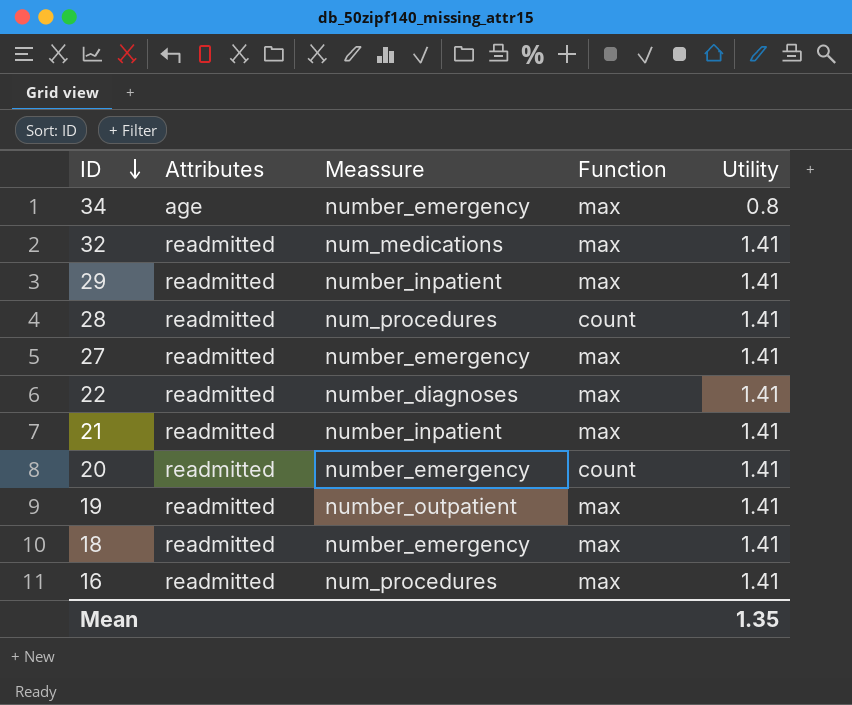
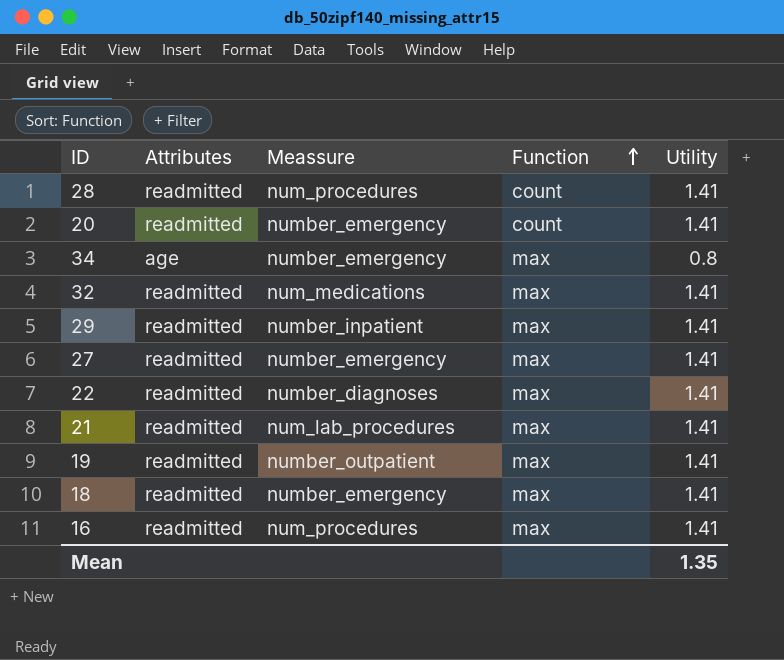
row order: ID descending -> Function ascending
21 | Meassure: number_inpatient -> num_lab_procedures

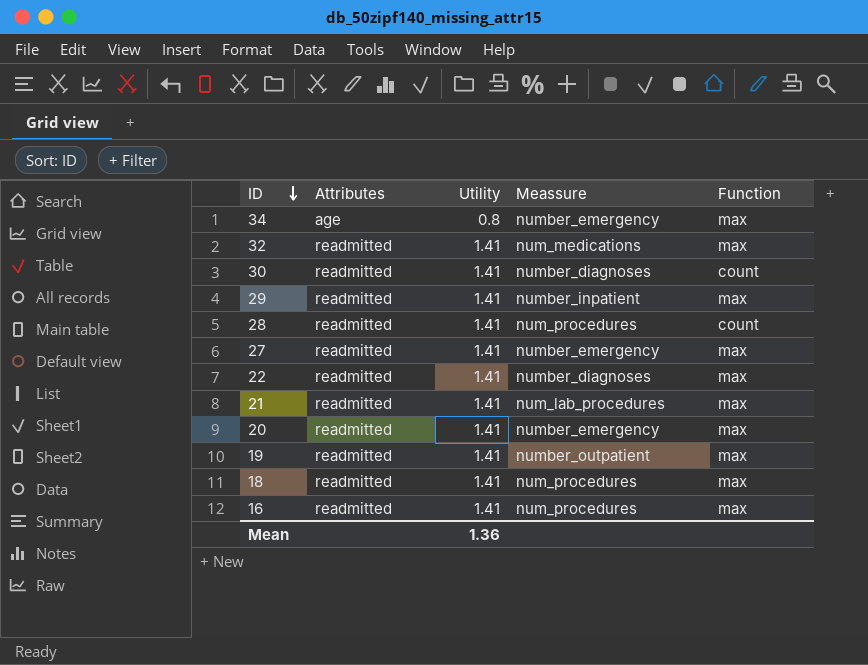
row order: Function ascending -> ID descending
column Utility | position: 5 -> 3
row 30: none -> readmitted | 1.41 | number_diagnoses | count
20 | Function: count -> max
18 | Meassure: number_emergency -> num_procedures
Mean | Utility: 1.35 -> 1.36

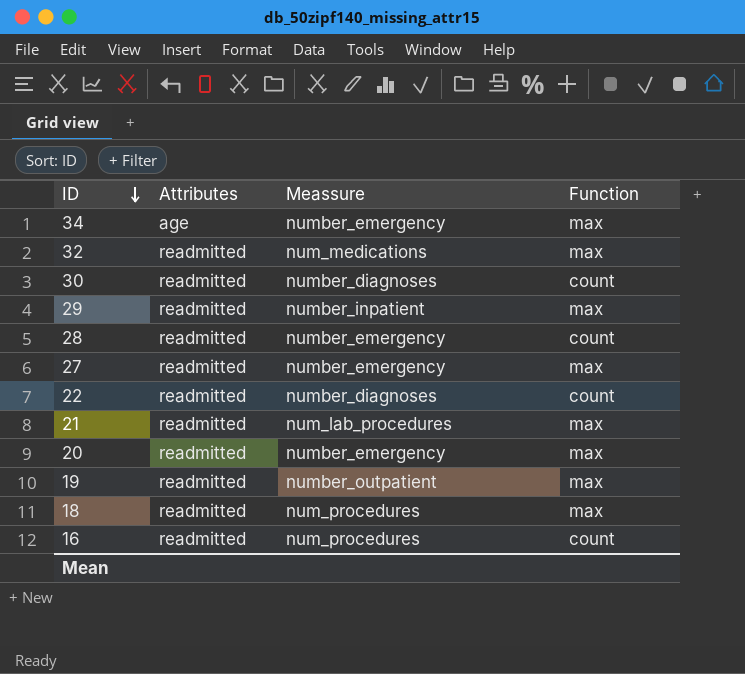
column Utility | position: 3 -> none
28 | Meassure: num_procedures -> number_emergency
22 | Function: max -> count
16 | Function: max -> count

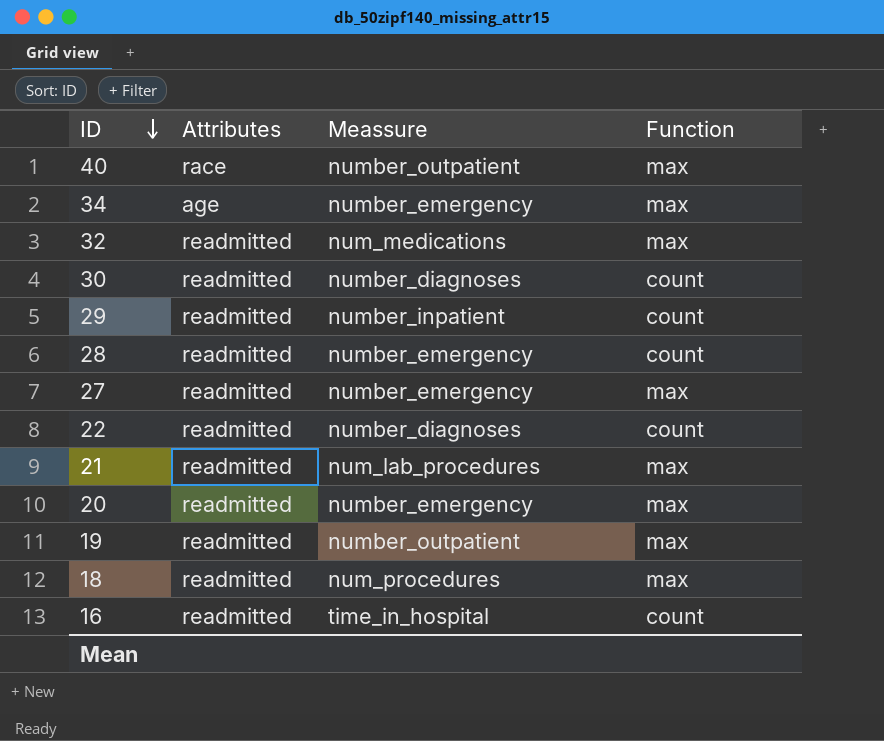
row 40: none -> race | number_outpatient | max
29 | Function: max -> count
16 | Meassure: num_procedures -> time_in_hospital

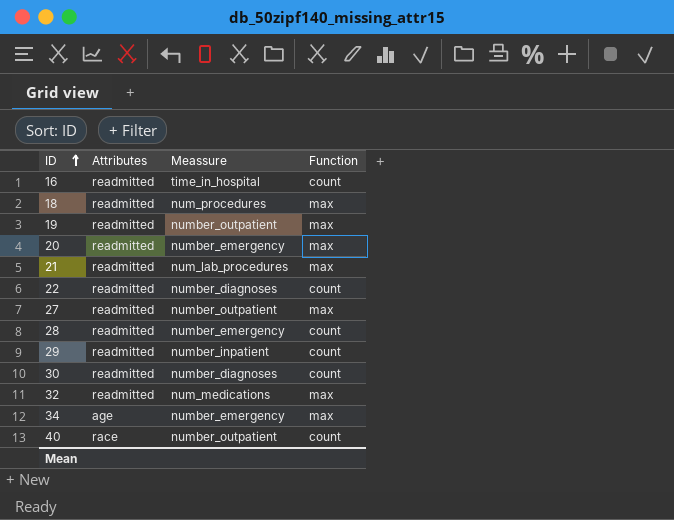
row order: ID descending -> ID ascending
27 | Meassure: number_emergency -> number_outpatient
40 | Function: max -> count

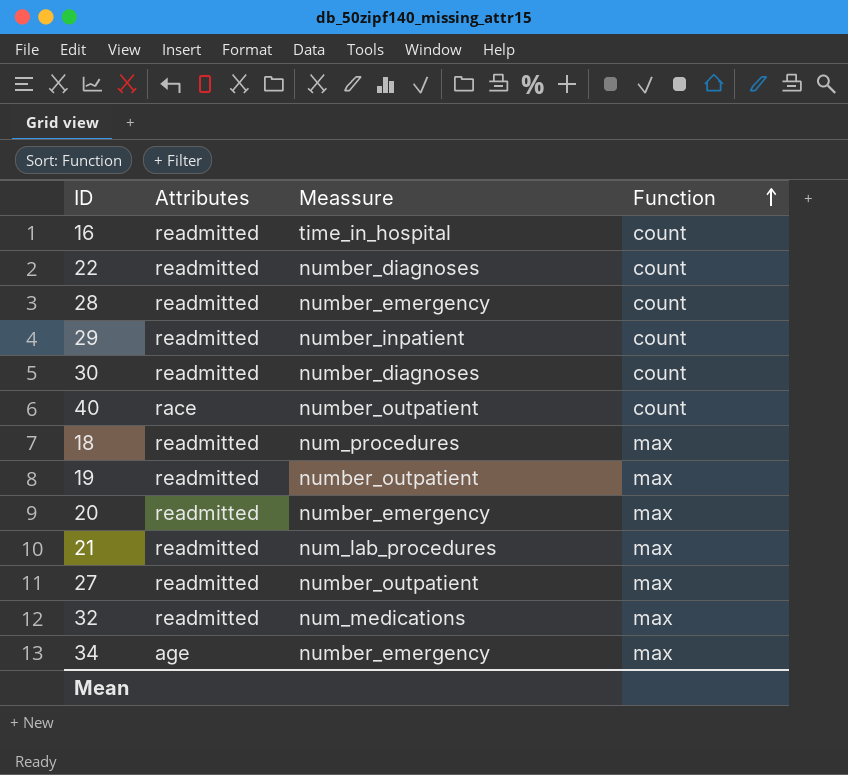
row order: ID ascending -> Function ascending

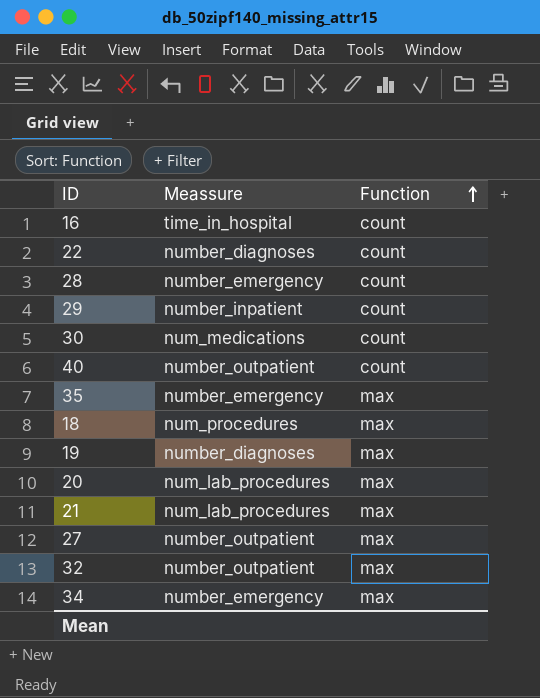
column Attributes | position: 2 -> none
30 | Meassure: number_diagnoses -> num_medications
row 35: none -> number_emergency | max
19 | Meassure: number_outpatient -> number_diagnoses
20 | Meassure: number_emergency -> num_lab_procedures
32 | Meassure: num_medications -> number_outpatient

